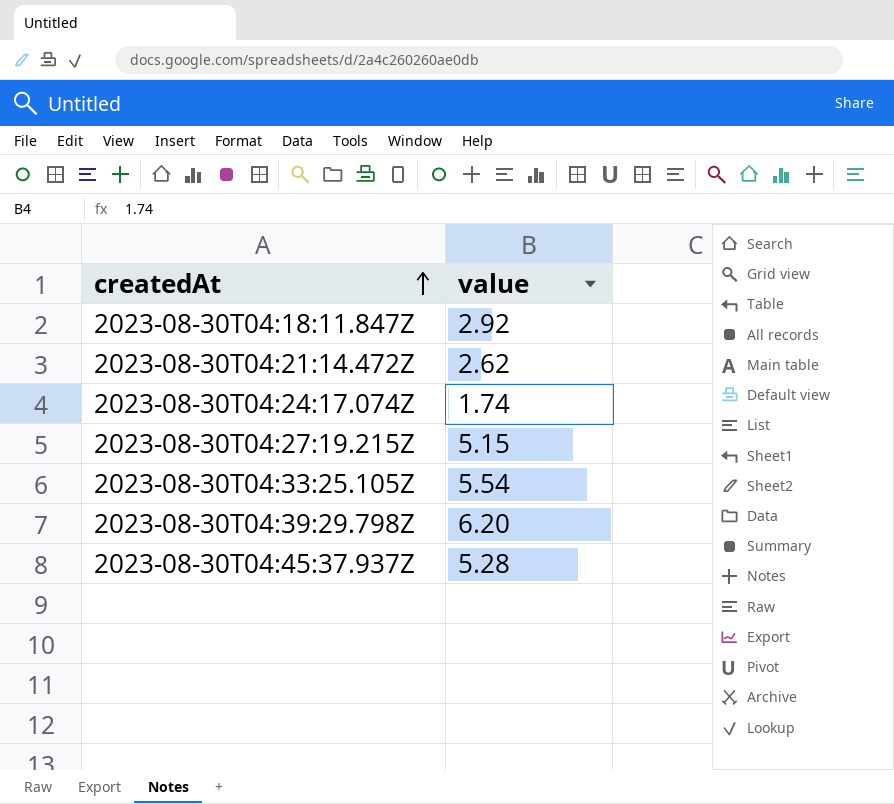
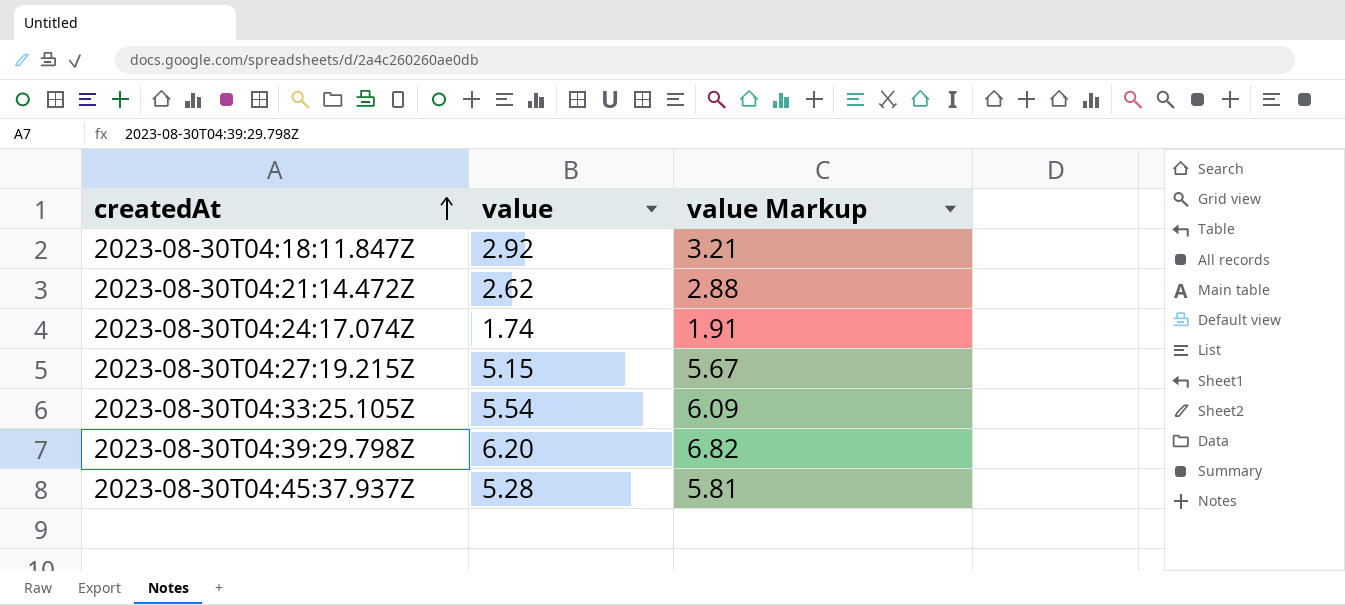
column value Markup | formula: none -> [value] * 1.1

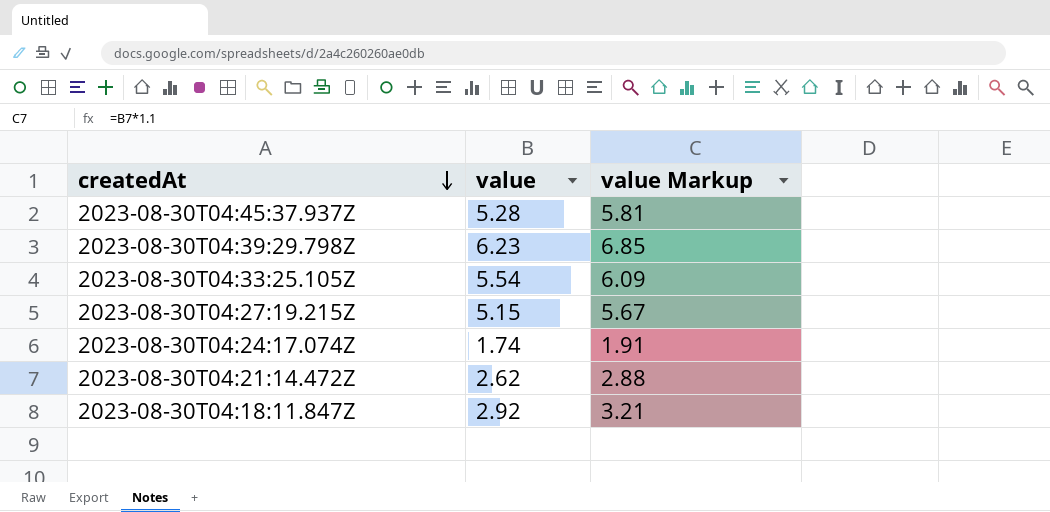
row order: createdAt ascending -> createdAt descending
2023-08-30T04:39:29.798Z | value: 6.20 -> 6.23
2023-08-30T04:39:29.798Z | value Markup: 6.82 -> 6.85

